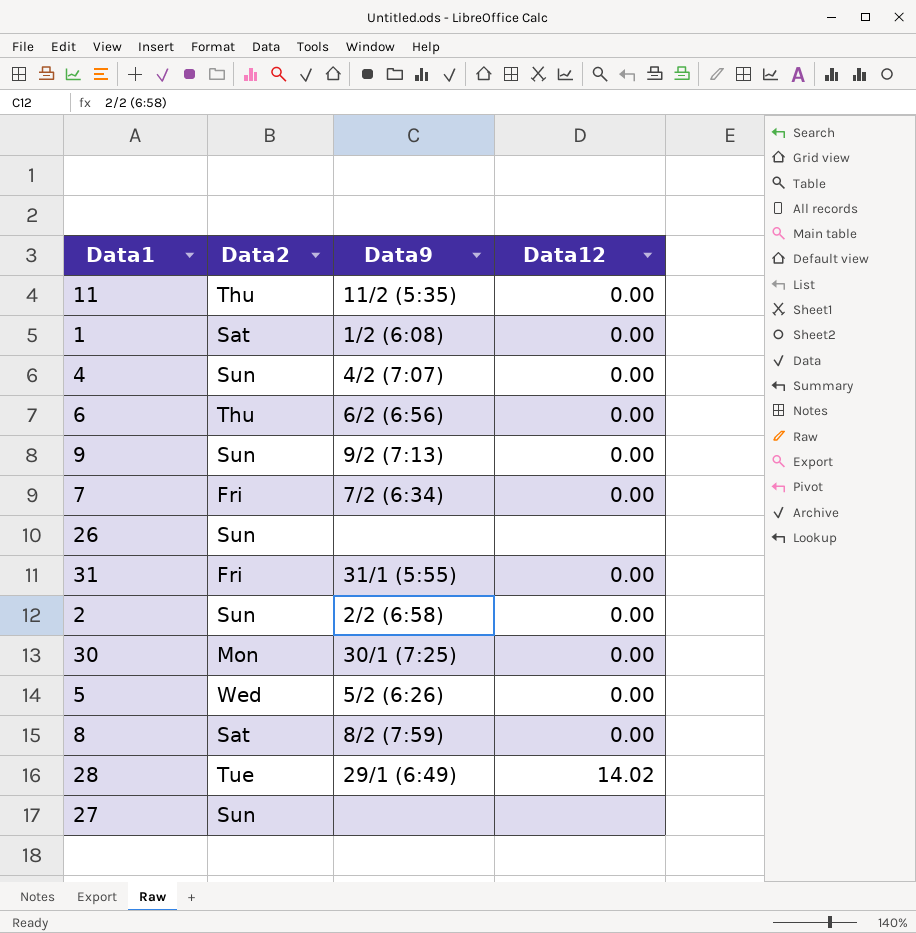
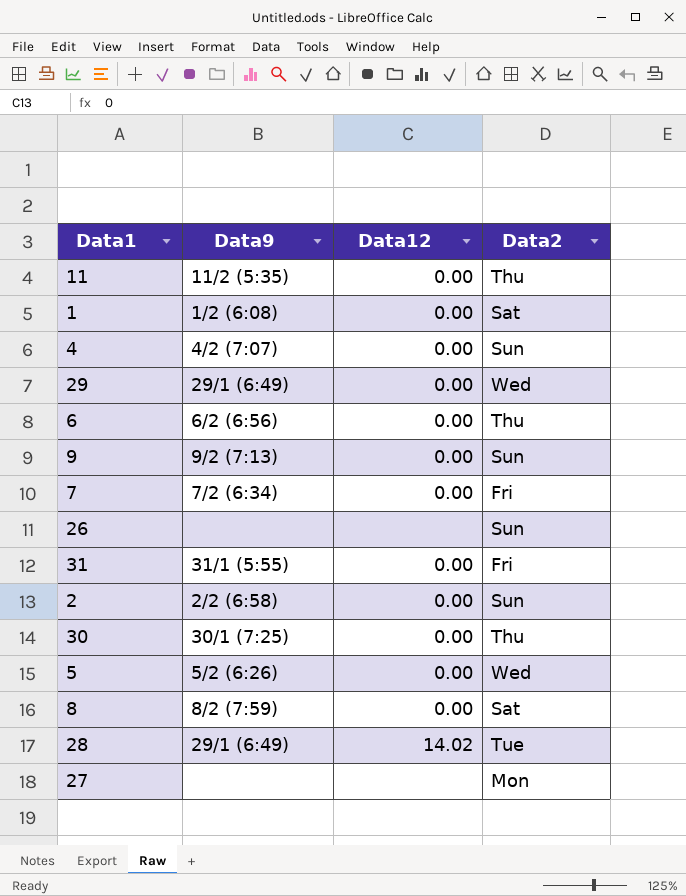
column Data2 | position: 2 -> 4
row 29: none -> 29/1 (6:49) | 0.00 | Wed
30 | Data2: Mon -> Thu
27 | Data2: Sun -> Mon

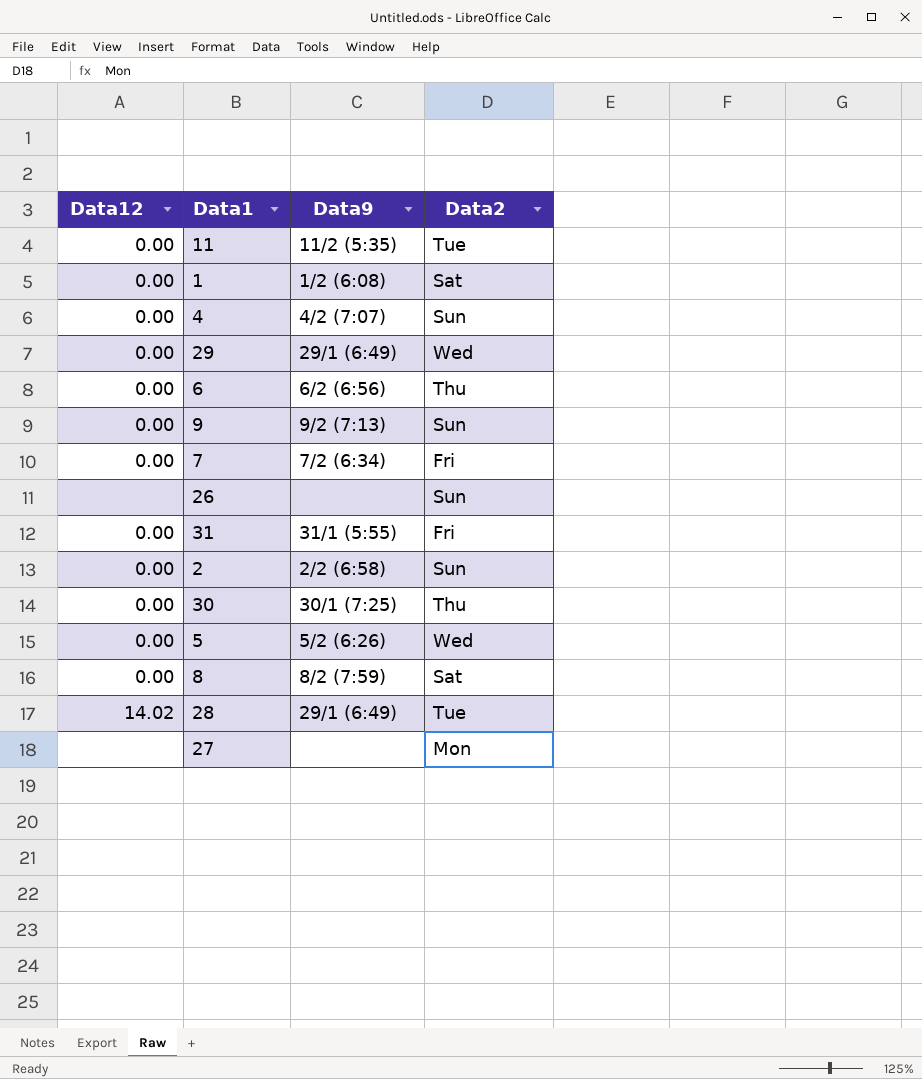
column Data12 | position: 3 -> 1
11 | Data2: Thu -> Tue

